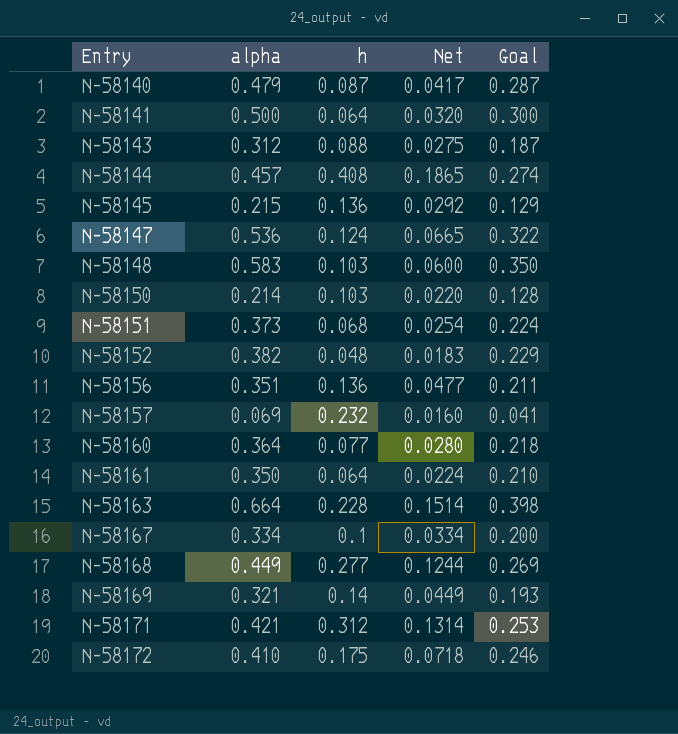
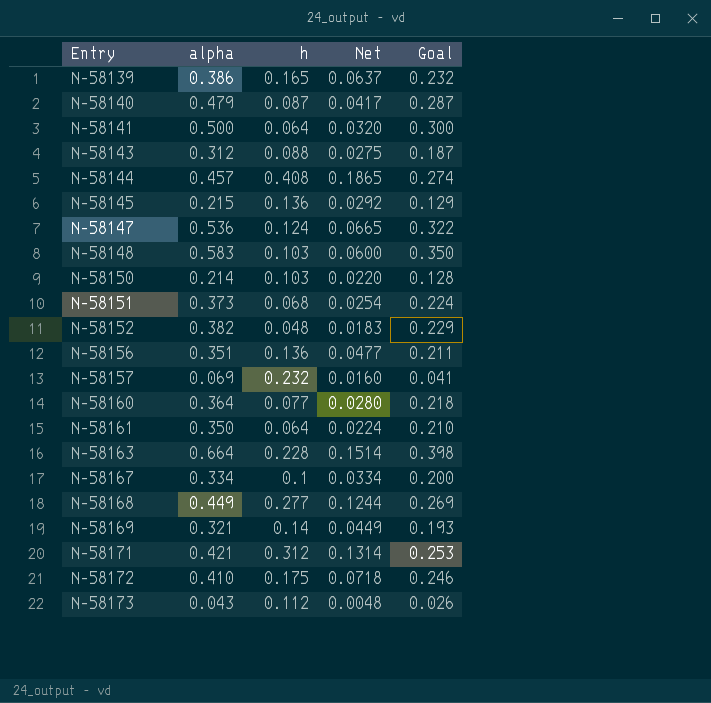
row N-58139: none -> 0.386 | 0.165 | 0.0637 | 0.232
row N-58173: none -> 0.043 | 0.112 | 0.0048 | 0.026

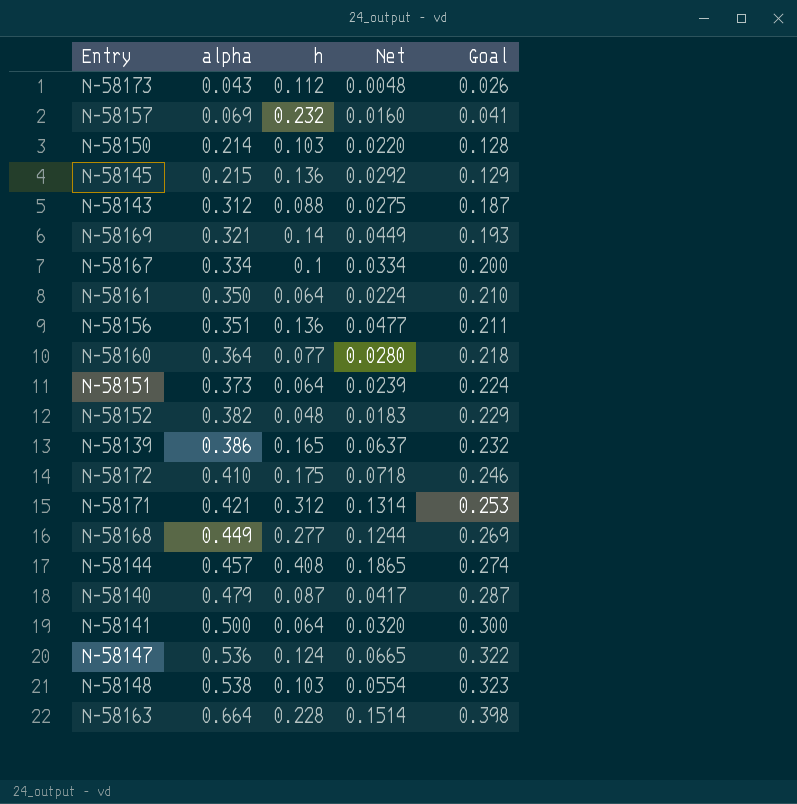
row order: Entry ascending -> alpha ascending
N-58151 | h: 0.068 -> 0.064
N-58151 | Net: 0.0254 -> 0.0239
N-58148 | alpha: 0.583 -> 0.538
N-58148 | Net: 0.0600 -> 0.0554
N-58148 | Goal: 0.350 -> 0.323

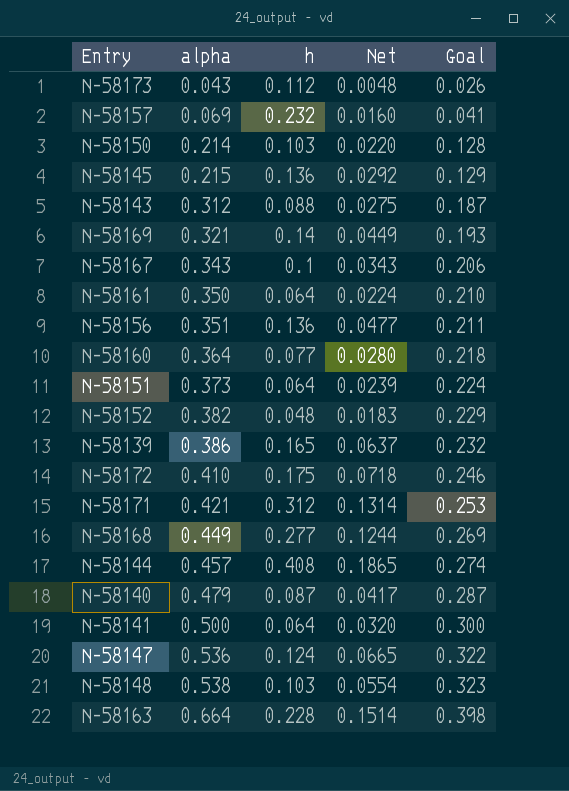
N-58167 | alpha: 0.334 -> 0.343
N-58167 | Net: 0.0334 -> 0.0343
N-58167 | Goal: 0.200 -> 0.206

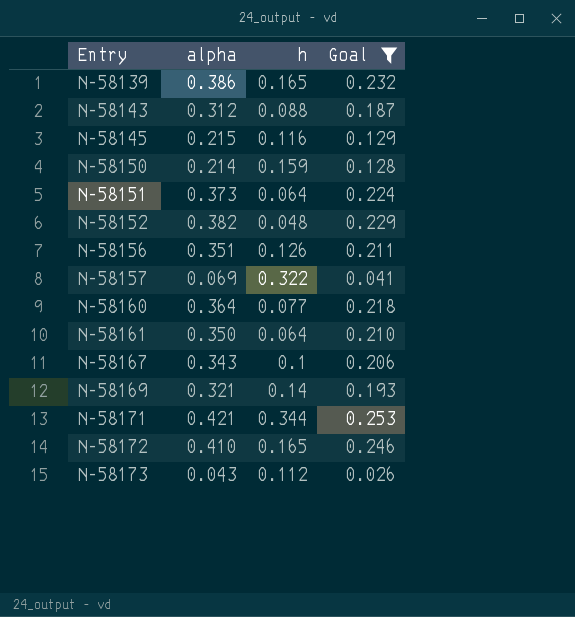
filter: none -> Goal <= 0.253
row order: alpha ascending -> Entry ascending
column Net | formula: [alpha] * [h] -> none
N-58145 | h: 0.136 -> 0.116
N-58150 | h: 0.103 -> 0.159
N-58156 | h: 0.136 -> 0.126
N-58157 | h: 0.232 -> 0.322
N-58171 | h: 0.312 -> 0.344
N-58172 | h: 0.175 -> 0.165

